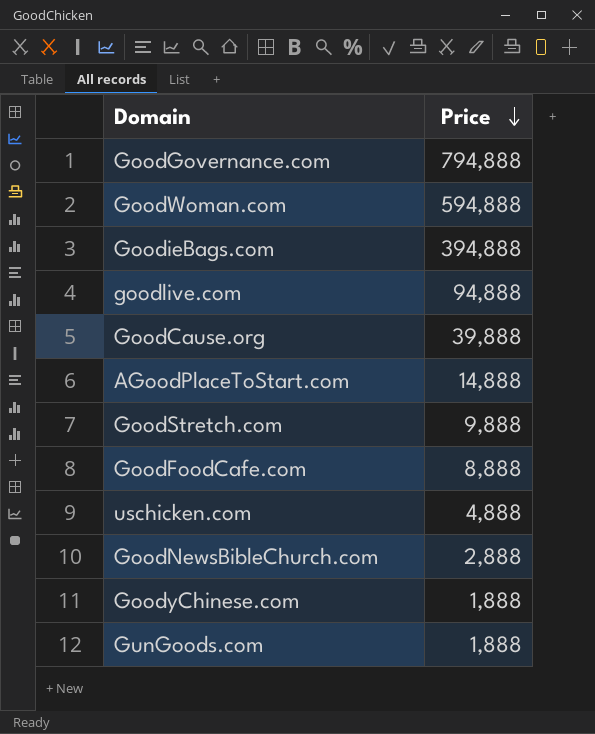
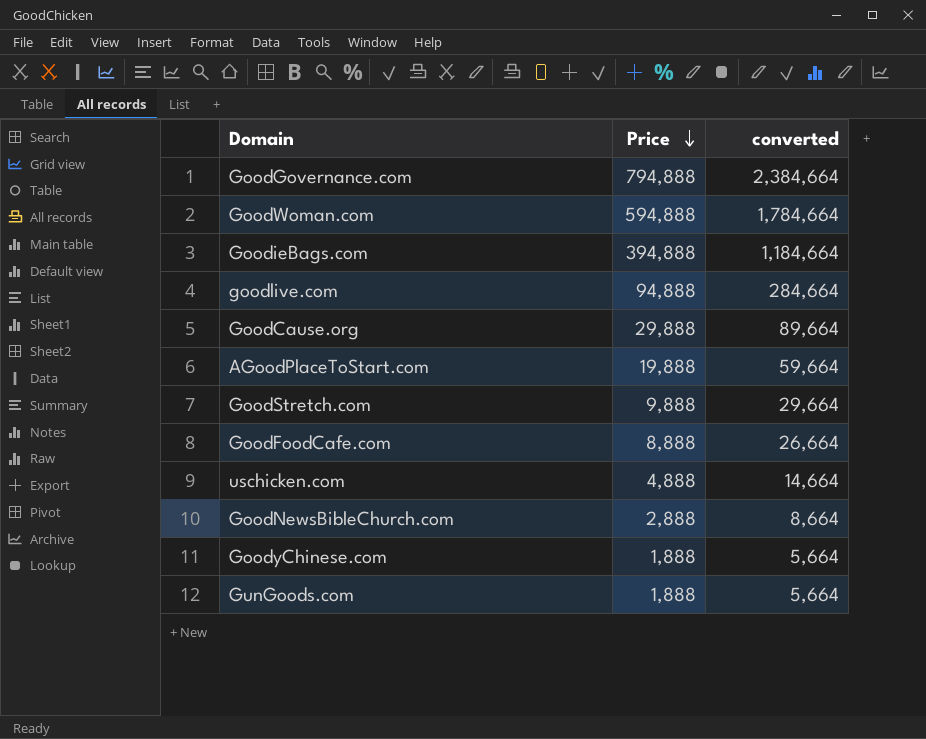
column converted | formula: none -> [Price] * 3
GoodCause.org | Price: 39,888 -> 29,888
AGoodPlaceToStart.com | Price: 14,888 -> 19,888

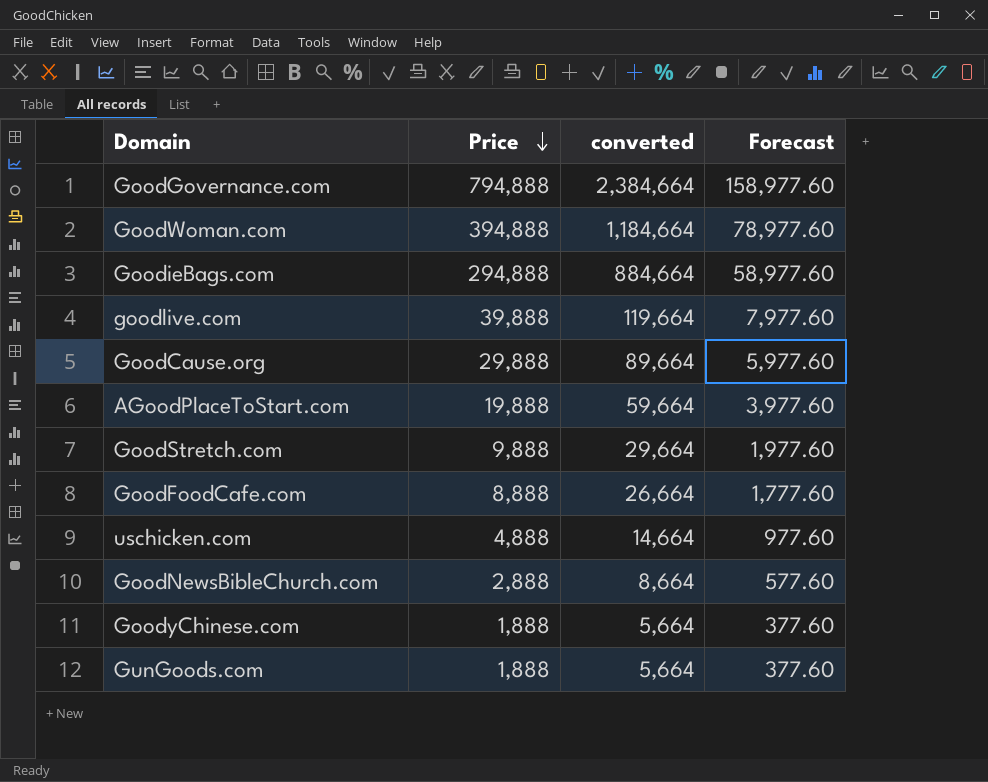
column Forecast | formula: none -> [Price] * 0.2
GoodWoman.com | Price: 594,888 -> 394,888
GoodWoman.com | converted: 1,784,664 -> 1,184,664
GoodieBags.com | Price: 394,888 -> 294,888
GoodieBags.com | converted: 1,184,664 -> 884,664
goodlive.com | Price: 94,888 -> 39,888
goodlive.com | converted: 284,664 -> 119,664

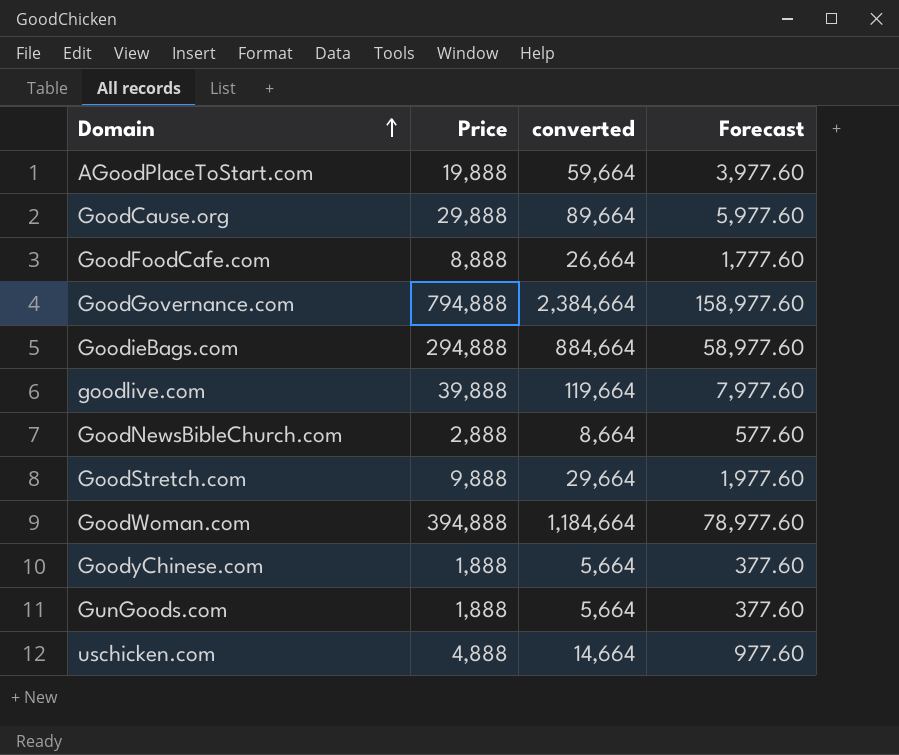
row order: Price descending -> Domain ascending

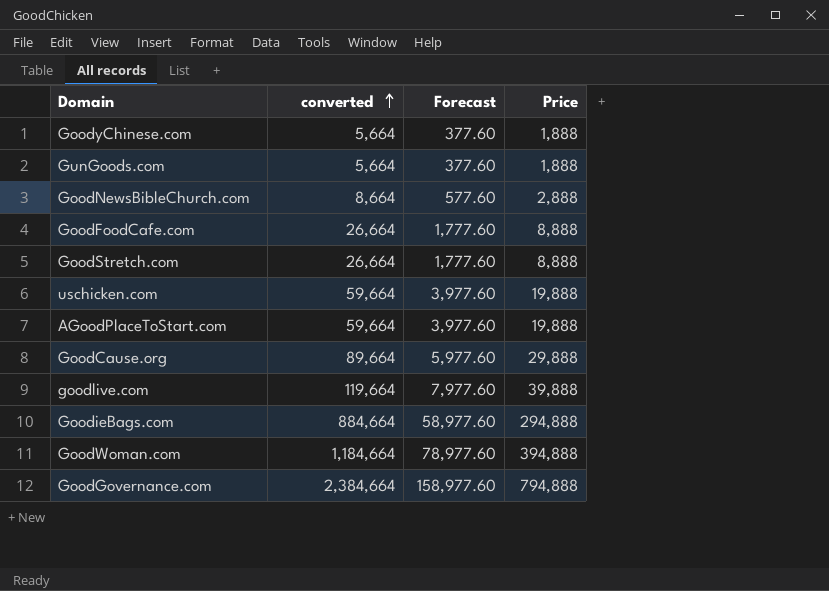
row order: Domain ascending -> converted ascending
column Price | position: 2 -> 4
GoodStretch.com | converted: 29,664 -> 26,664
GoodStretch.com | Forecast: 1,977.60 -> 1,777.60
GoodStretch.com | Price: 9,888 -> 8,888
uschicken.com | converted: 14,664 -> 59,664
uschicken.com | Forecast: 977.60 -> 3,977.60
uschicken.com | Price: 4,888 -> 19,888

